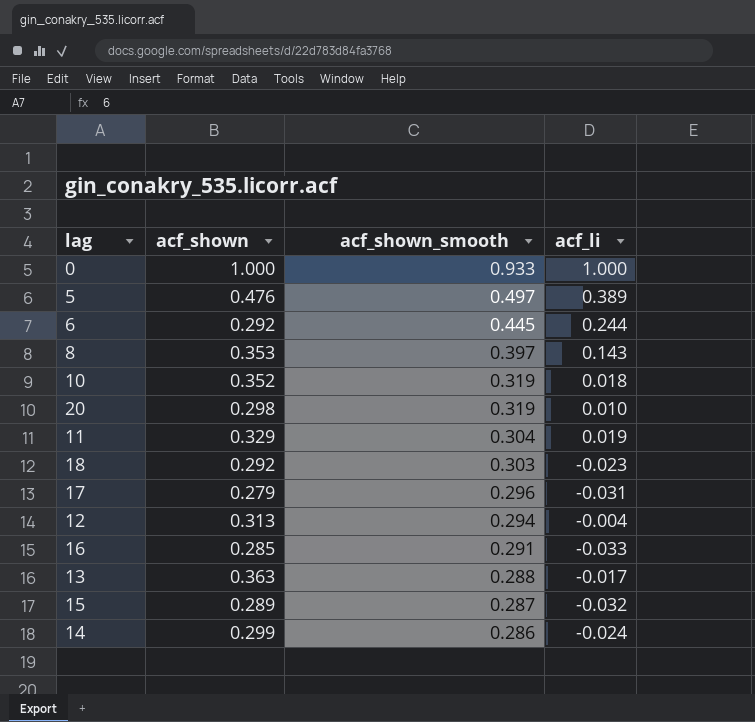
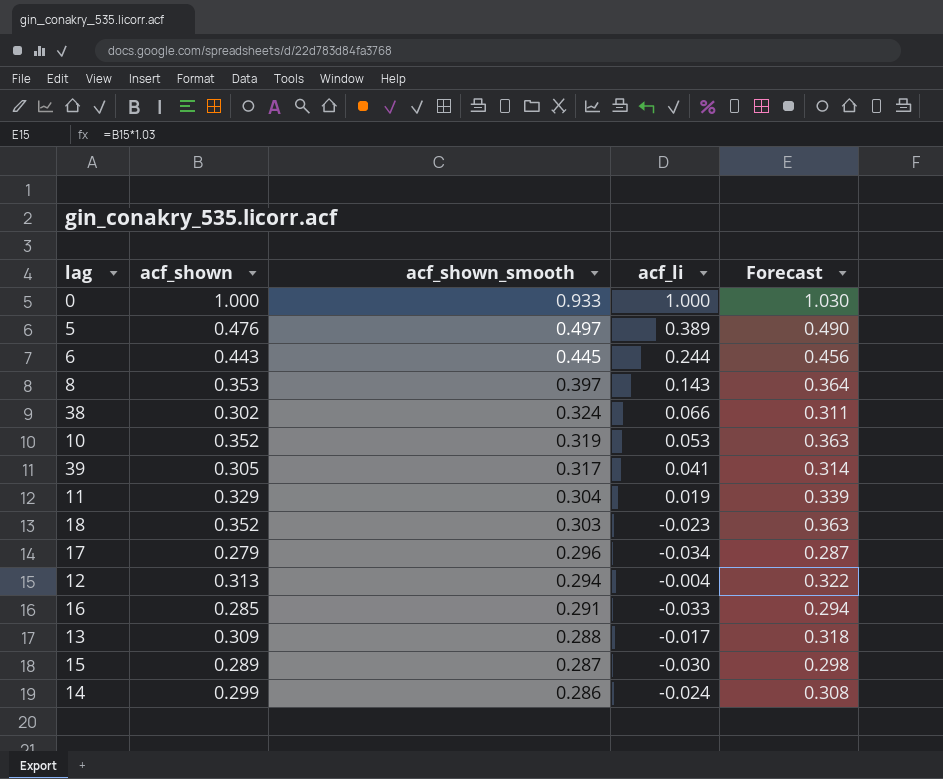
column Forecast | formula: none -> [acf_shown] * 1.03
row 20: 0.298 | 0.319 | 0.010 -> none
6 | acf_shown: 0.292 -> 0.443
row 38: none -> 0.302 | 0.324 | 0.066 | 0.311
10 | acf_li: 0.018 -> 0.053
row 39: none -> 0.305 | 0.317 | 0.041 | 0.314
18 | acf_shown: 0.292 -> 0.352
17 | acf_li: -0.031 -> -0.034
13 | acf_shown: 0.363 -> 0.309
15 | acf_li: -0.032 -> -0.030

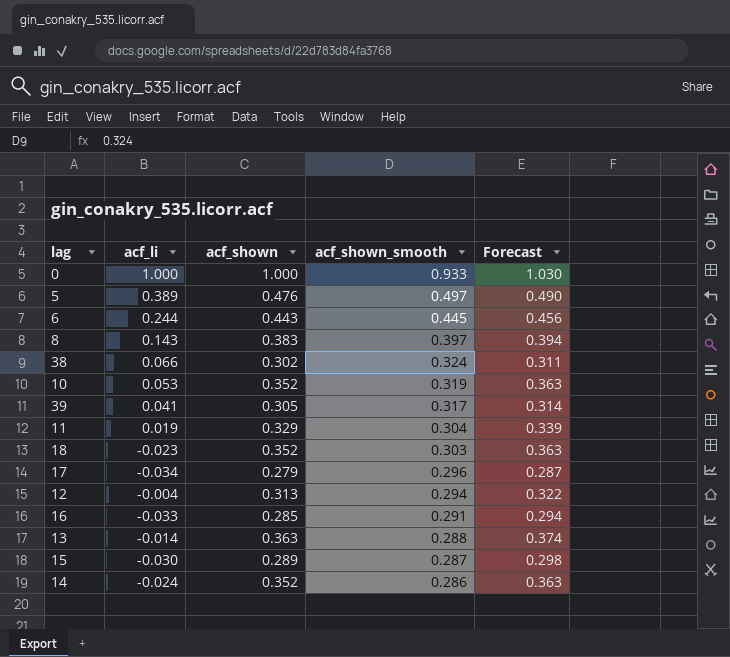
column acf_li | position: 4 -> 2
8 | acf_shown: 0.353 -> 0.383
8 | Forecast: 0.364 -> 0.394
13 | acf_li: -0.017 -> -0.014
13 | acf_shown: 0.309 -> 0.363
13 | Forecast: 0.318 -> 0.374
14 | acf_shown: 0.299 -> 0.352
14 | Forecast: 0.308 -> 0.363

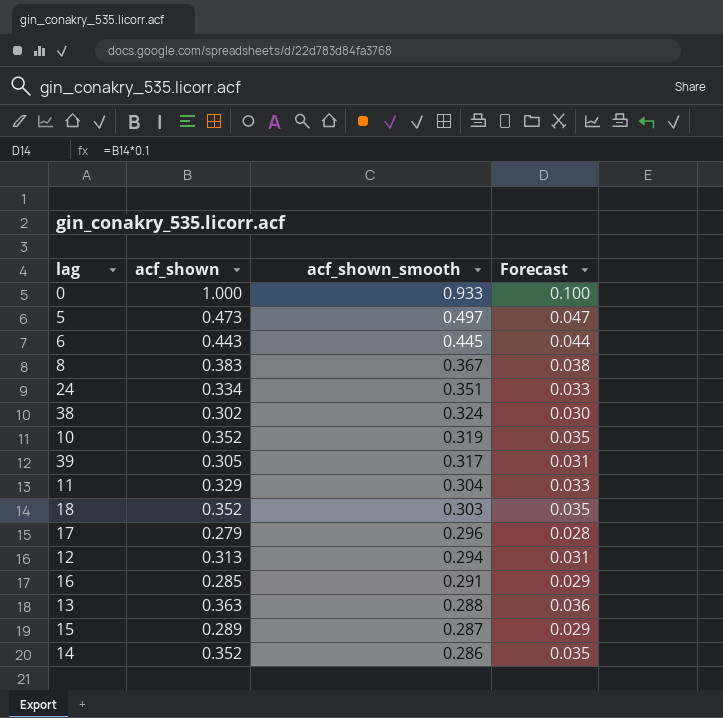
column acf_li | position: 2 -> none
column Forecast | formula: [acf_shown] * 1.03 -> [acf_shown] * 0.1
5 | acf_shown: 0.476 -> 0.473
8 | acf_shown_smooth: 0.397 -> 0.367
row 24: none -> 0.334 | 0.351 | 0.033

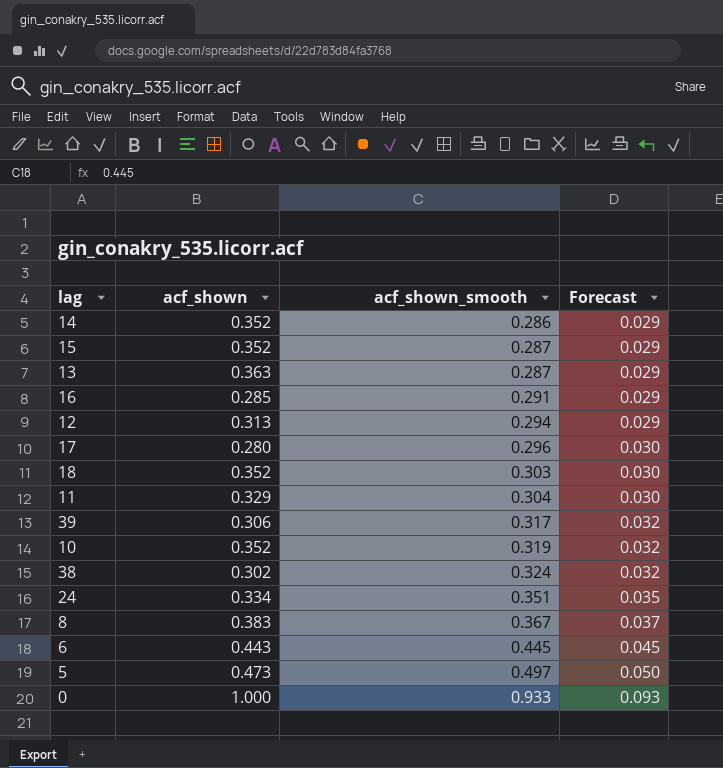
row order: acf_shown_smooth descending -> acf_shown_smooth ascending
column Forecast | formula: [acf_shown] * 0.1 -> [acf_shown_smooth] * 0.1
15 | acf_shown: 0.289 -> 0.352
13 | acf_shown_smooth: 0.288 -> 0.287
17 | acf_shown: 0.279 -> 0.280
39 | acf_shown: 0.305 -> 0.306

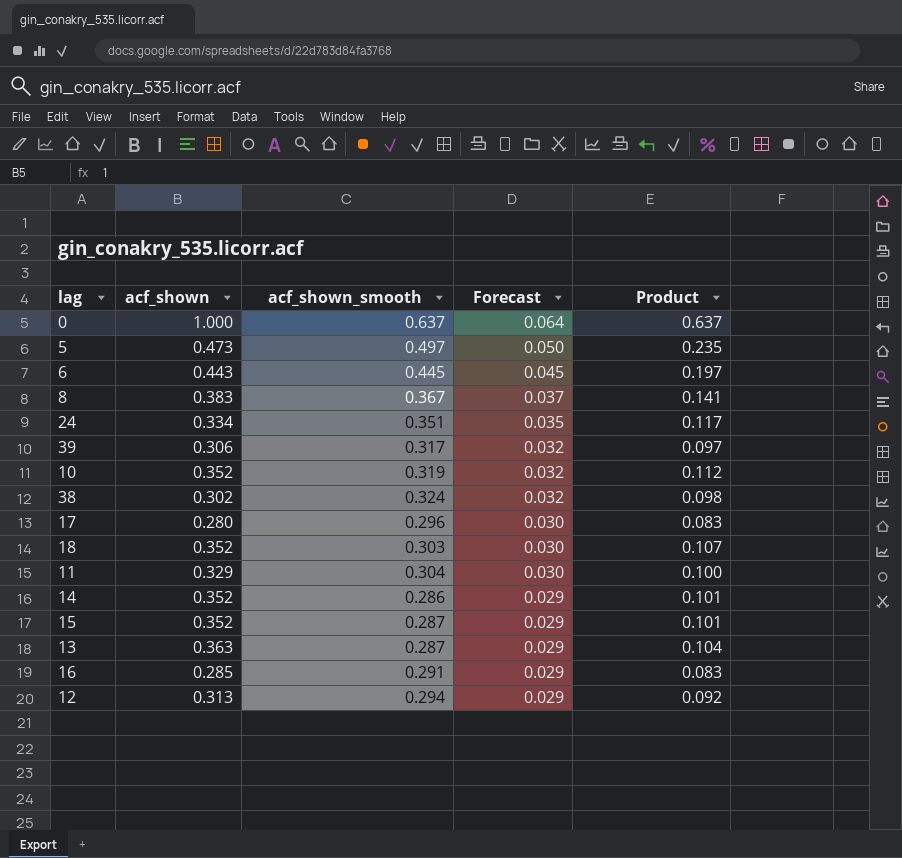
row order: acf_shown_smooth ascending -> Forecast descending
column Product | formula: none -> [acf_shown] * [acf_shown_smooth]
0 | acf_shown_smooth: 0.933 -> 0.637
0 | Forecast: 0.093 -> 0.064

